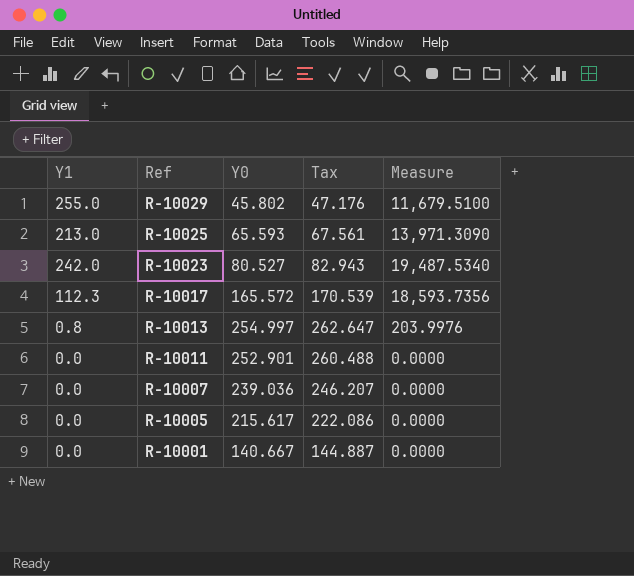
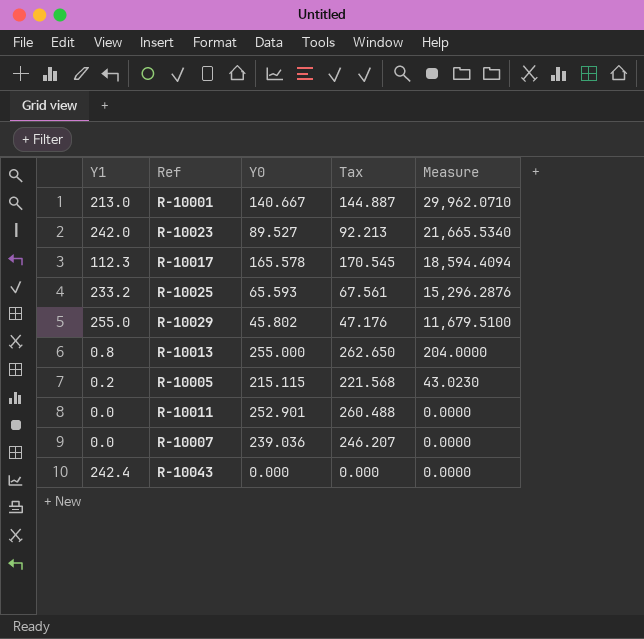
row order: Ref descending -> Measure descending
R-10001 | Y1: 0.0 -> 213.0
R-10001 | Measure: 0.0000 -> 29,962.0710
R-10023 | Y0: 80.527 -> 89.527
R-10023 | Tax: 82.943 -> 92.213
R-10023 | Measure: 19,487.5340 -> 21,665.5340
R-10017 | Y0: 165.572 -> 165.578
R-10017 | Tax: 170.539 -> 170.545
R-10017 | Measure: 18,593.7356 -> 18,594.4094
R-10025 | Y1: 213.0 -> 233.2
R-10025 | Measure: 13,971.3090 -> 15,296.2876
R-10013 | Y0: 254.997 -> 255.000
R-10013 | Tax: 262.647 -> 262.650
R-10013 | Measure: 203.9976 -> 204.0000
R-10005 | Y1: 0.0 -> 0.2
R-10005 | Y0: 215.617 -> 215.115
R-10005 | Tax: 222.086 -> 221.568
R-10005 | Measure: 0.0000 -> 43.0230
row R-10043: none -> 242.4 | 0.000 | 0.000 | 0.0000

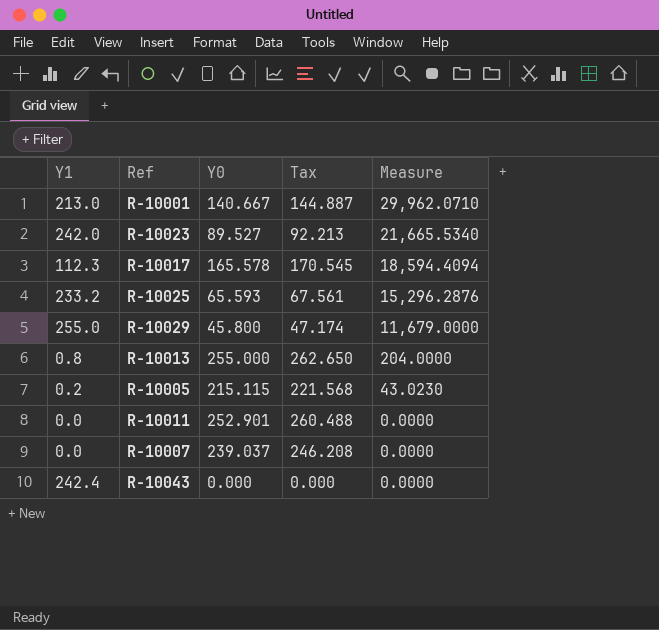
R-10029 | Y0: 45.802 -> 45.800
R-10029 | Tax: 47.176 -> 47.174
R-10029 | Measure: 11,679.5100 -> 11,679.0000
R-10007 | Y0: 239.036 -> 239.037
R-10007 | Tax: 246.207 -> 246.208

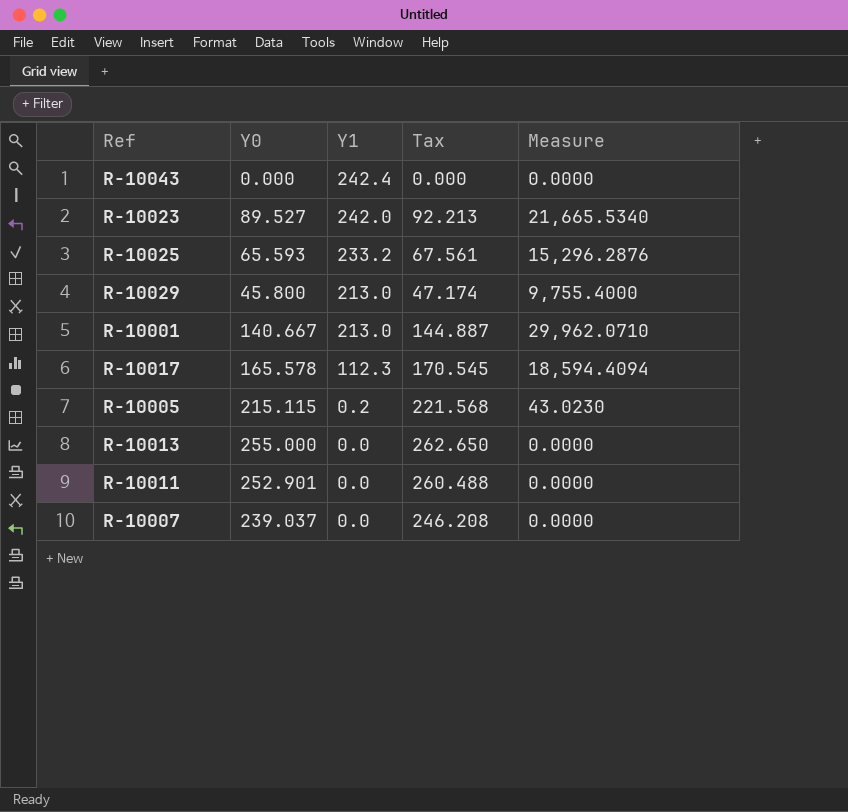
row order: Measure descending -> Y1 descending
column Y1 | position: 1 -> 3
R-10029 | Y1: 255.0 -> 213.0
R-10029 | Measure: 11,679.0000 -> 9,755.4000
R-10013 | Y1: 0.8 -> 0.0
R-10013 | Measure: 204.0000 -> 0.0000

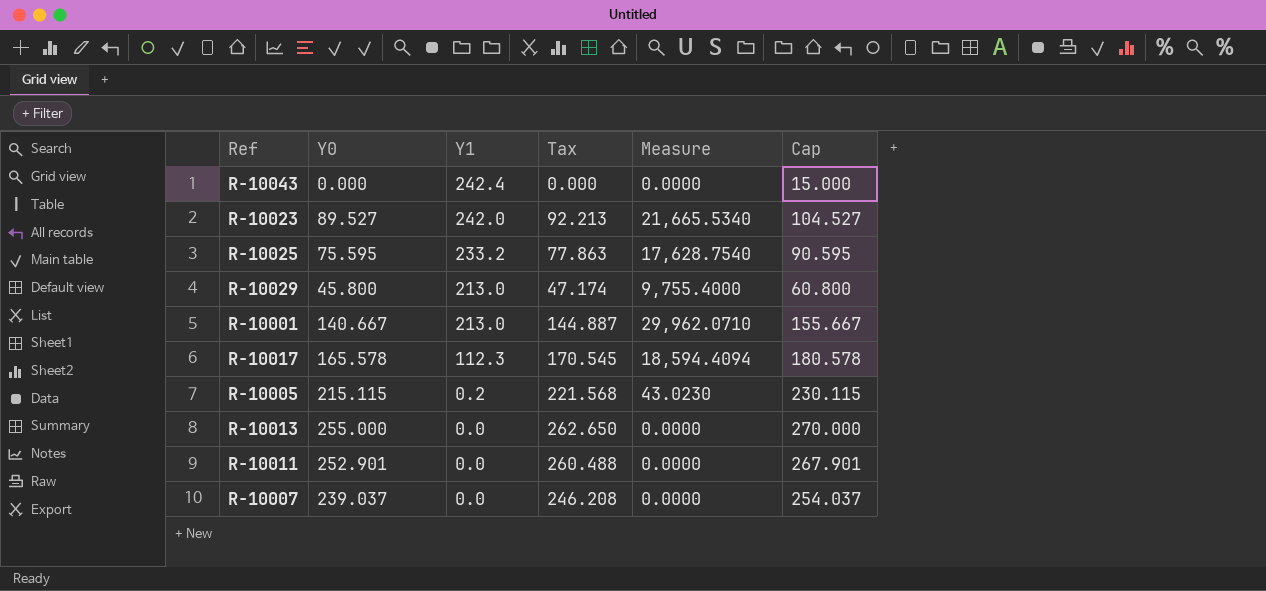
column Cap | formula: none -> [Y0] + 15
R-10025 | Y0: 65.593 -> 75.595
R-10025 | Tax: 67.561 -> 77.863
R-10025 | Measure: 15,296.2876 -> 17,628.7540

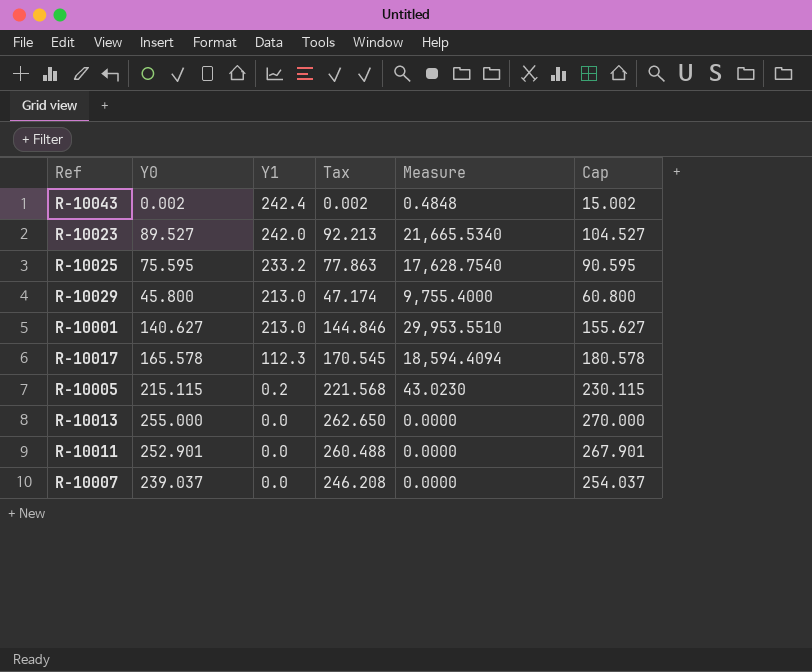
R-10043 | Y0: 0.000 -> 0.002
R-10043 | Tax: 0.000 -> 0.002
R-10043 | Measure: 0.0000 -> 0.4848
R-10043 | Cap: 15.000 -> 15.002
R-10001 | Y0: 140.667 -> 140.627
R-10001 | Tax: 144.887 -> 144.846
R-10001 | Measure: 29,962.0710 -> 29,953.5510
R-10001 | Cap: 155.667 -> 155.627

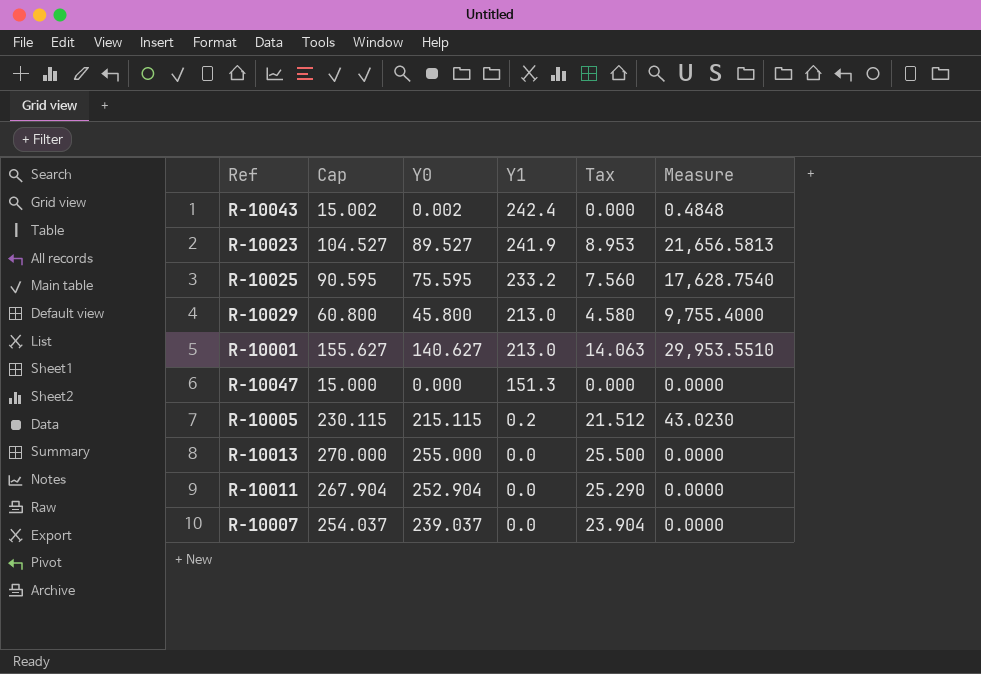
column Cap | position: 6 -> 2
column Tax | formula: [Y0] * 1.03 -> [Y0] * 0.1
row R-10017: 165.578 | 112.3 | 170.545 | 18,594.4094 | 180.578 -> none
R-10023 | Y1: 242.0 -> 241.9
R-10023 | Measure: 21,665.5340 -> 21,656.5813
row R-10047: none -> 15.000 | 0.000 | 151.3 | 0.000 | 0.0000
R-10011 | Cap: 267.901 -> 267.904
R-10011 | Y0: 252.901 -> 252.904

